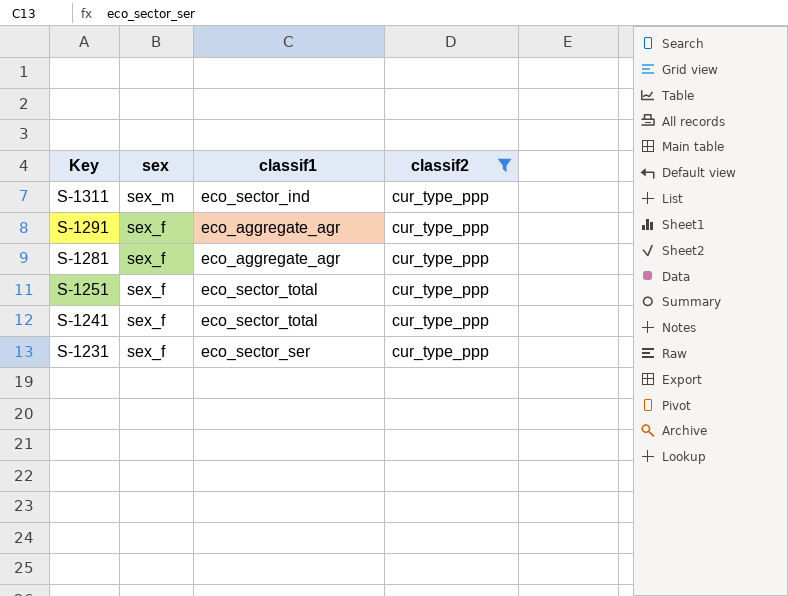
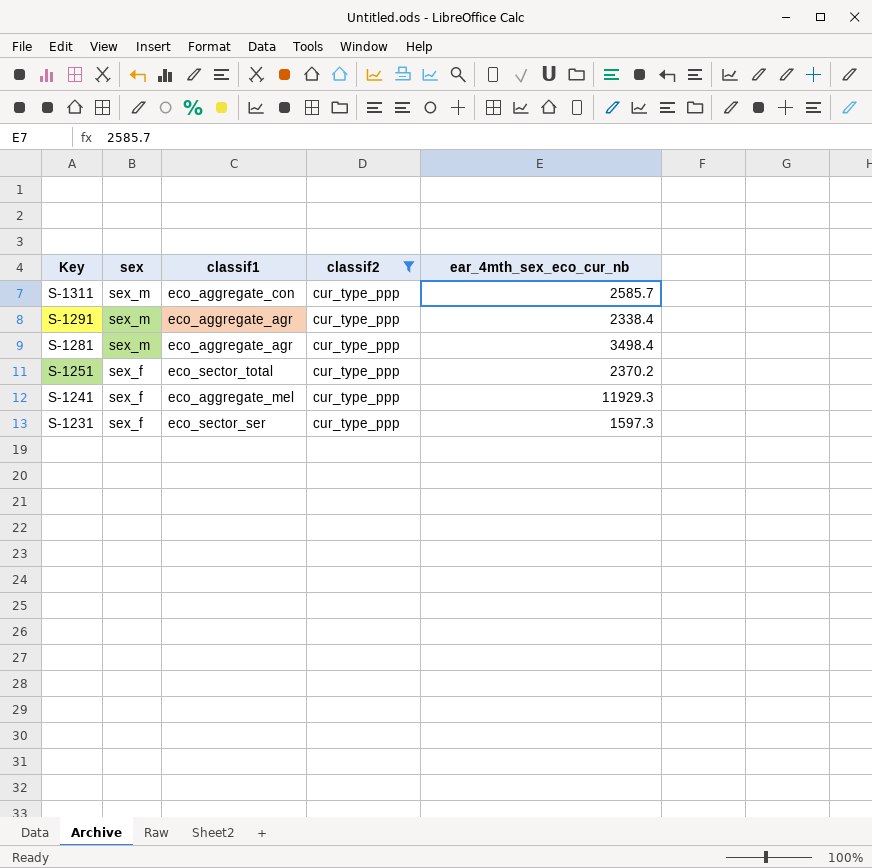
column ear_4mth_sex_eco_cur_nb | position: none -> 5
S-1311 | classif1: eco_sector_ind -> eco_aggregate_con
S-1291 | sex: sex_f -> sex_m
S-1281 | sex: sex_f -> sex_m
S-1241 | classif1: eco_sector_total -> eco_aggregate_mel

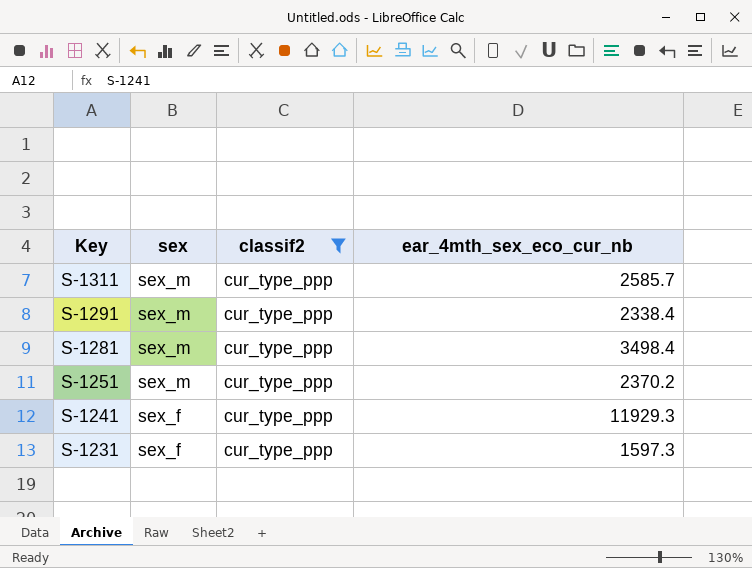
column classif1 | position: 3 -> none
S-1251 | sex: sex_f -> sex_m

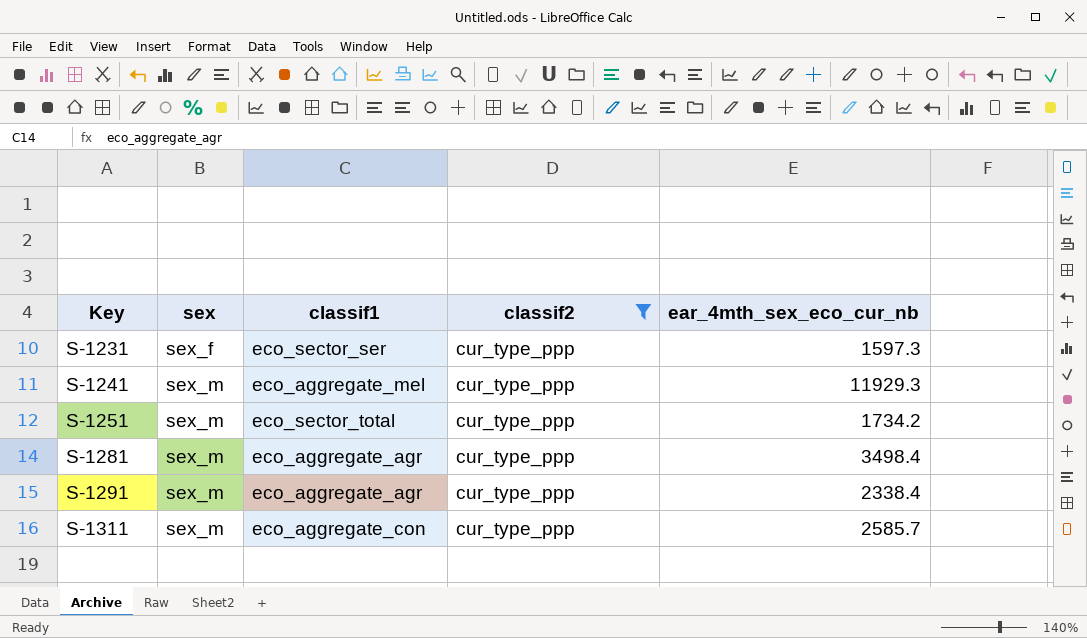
row order: Key descending -> Key ascending
column classif1 | position: none -> 3
S-1241 | sex: sex_f -> sex_m
S-1251 | ear_4mth_sex_eco_cur_nb: 2370.2 -> 1734.2

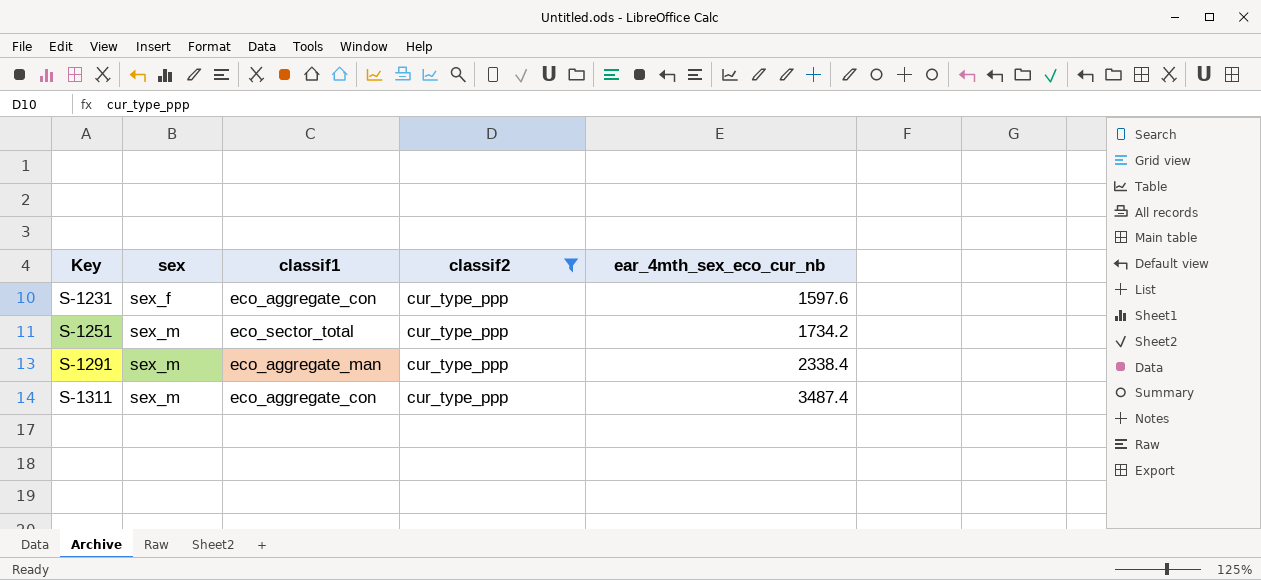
row S-1241: sex_m | eco_aggregate_mel | cur_type_ppp | 11929.3 -> none
row S-1281: sex_m | eco_aggregate_agr | cur_type_ppp | 3498.4 -> none
S-1231 | classif1: eco_sector_ser -> eco_aggregate_con
S-1231 | ear_4mth_sex_eco_cur_nb: 1597.3 -> 1597.6
S-1291 | classif1: eco_aggregate_agr -> eco_aggregate_man
S-1311 | ear_4mth_sex_eco_cur_nb: 2585.7 -> 3487.4

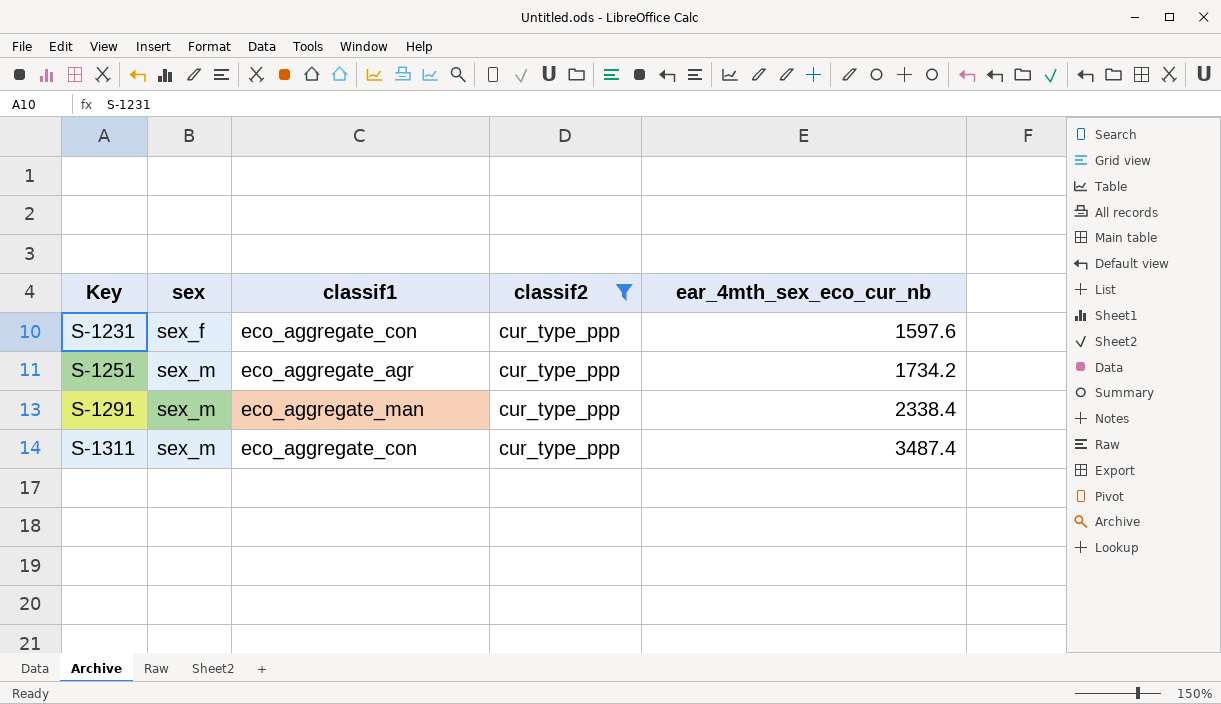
S-1251 | classif1: eco_sector_total -> eco_aggregate_agr

